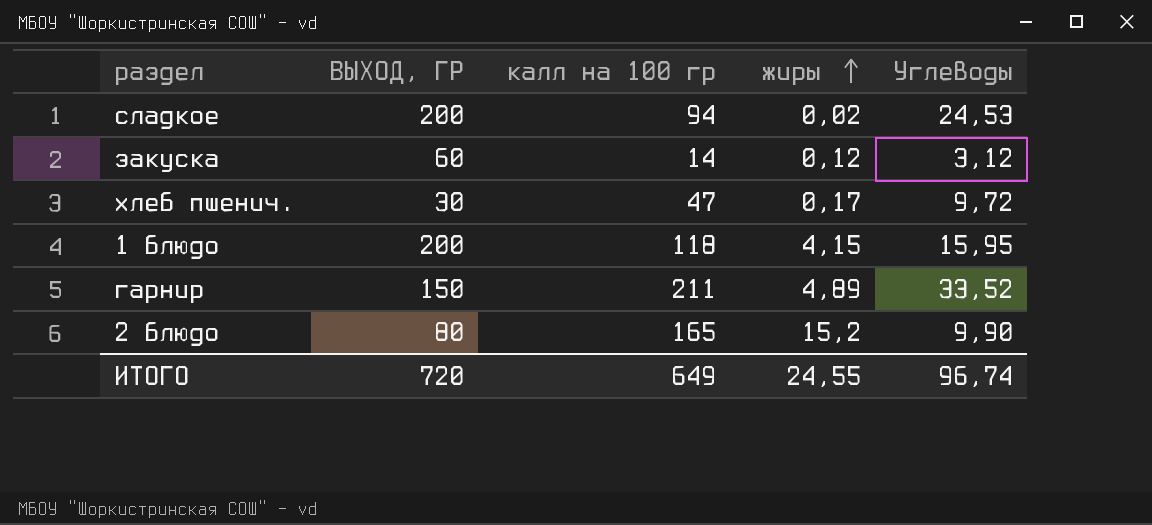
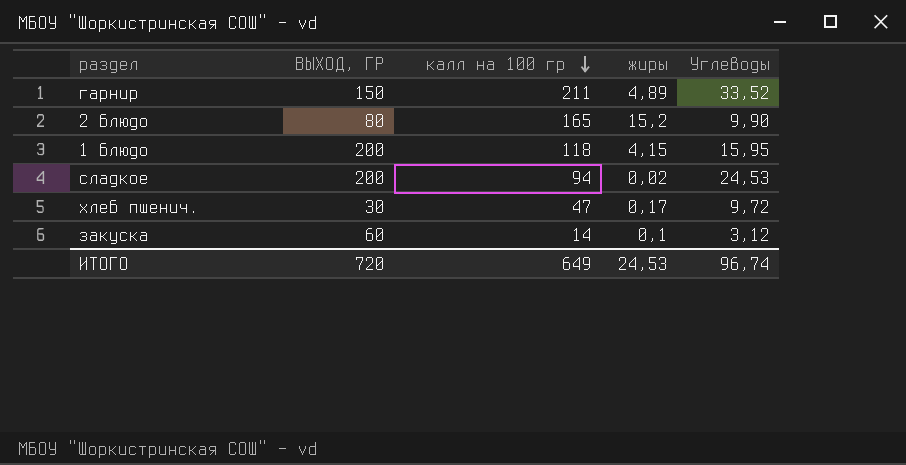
row order: жиры ascending -> калл на 100 гр descending
закуска | жиры: 0,12 -> 0,1
ИТОГО | жиры: 24,55 -> 24,53

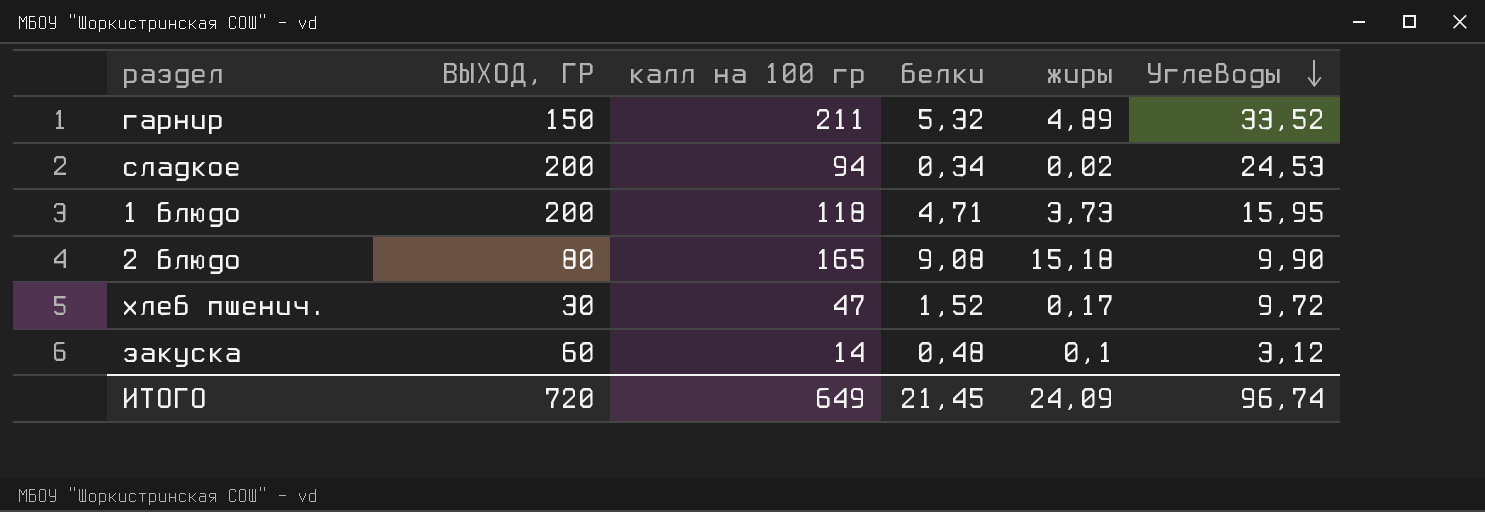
row order: калл на 100 гр descending -> Углеводы descending
column белки | position: none -> 4
1 блюдо | жиры: 4,15 -> 3,73
2 блюдо | жиры: 15,2 -> 15,18
ИТОГО | жиры: 24,53 -> 24,09

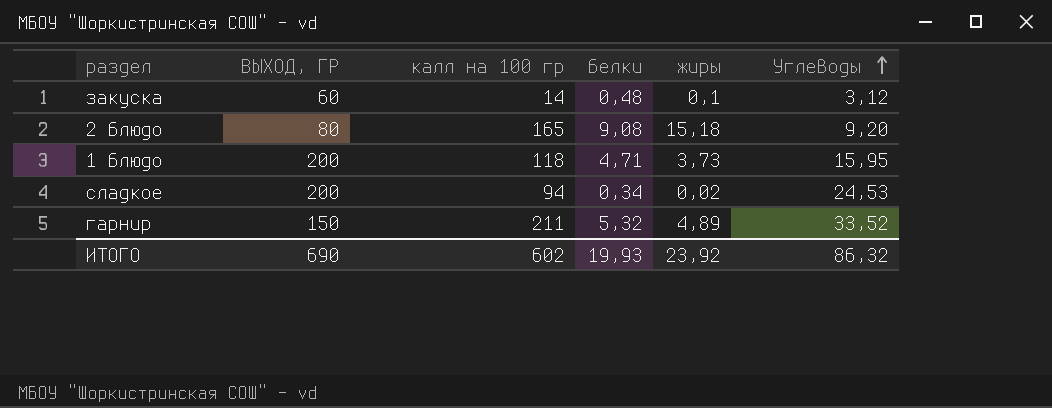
row order: Углеводы descending -> Углеводы ascending
row хлеб пшенич.: 30 | 47 | 1,52 | 0,17 | 9,72 -> none
2 блюдо | Углеводы: 9,90 -> 9,20
ИТОГО | ВЫХОД, ГР: 720 -> 690
ИТОГО | калл на 100 гр: 649 -> 602
ИТОГО | белки: 21,45 -> 19,93
ИТОГО | жиры: 24,09 -> 23,92
ИТОГО | Углеводы: 96,74 -> 86,32

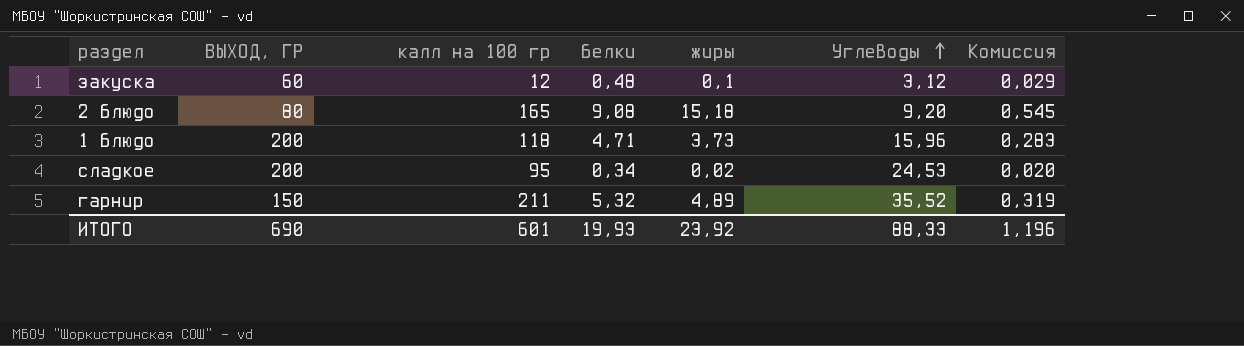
column Комиссия | formula: none -> [белки] * 0,06
закуска | калл на 100 гр: 14 -> 12
1 блюдо | Углеводы: 15,95 -> 15,96
сладкое | калл на 100 гр: 94 -> 95
гарнир | Углеводы: 33,52 -> 35,52
ИТОГО | калл на 100 гр: 602 -> 601
ИТОГО | Углеводы: 86,32 -> 88,33

